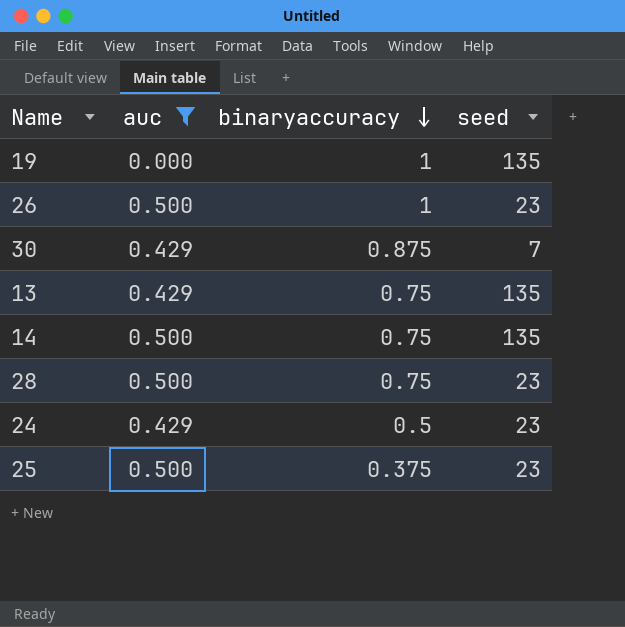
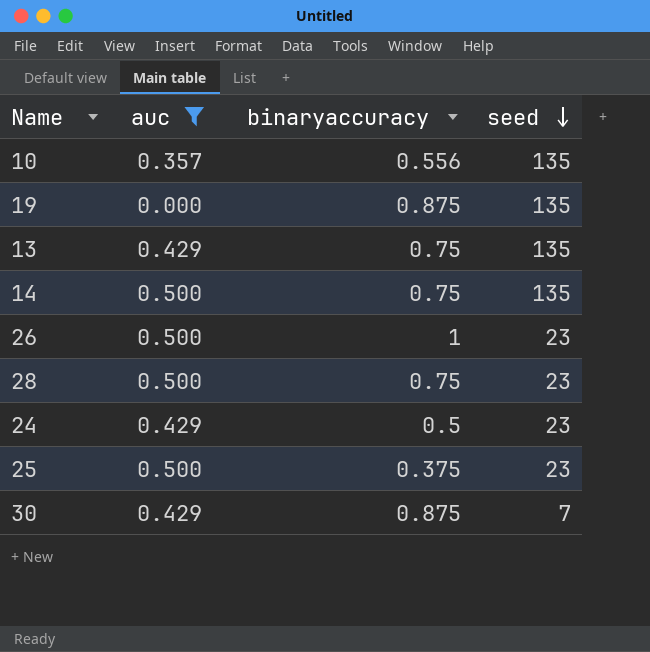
row order: binaryaccuracy descending -> seed descending
row 10: none -> 0.357 | 0.556 | 135
19 | binaryaccuracy: 1 -> 0.875

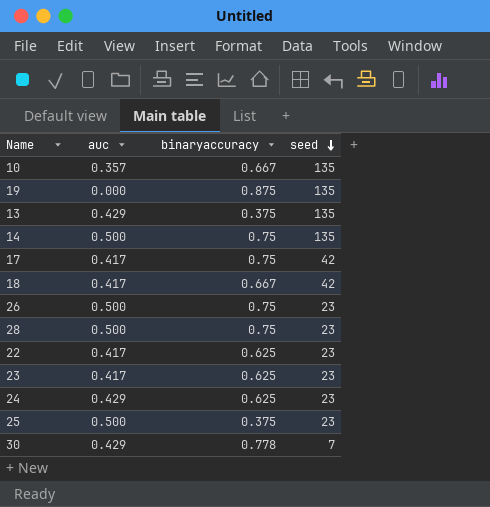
filter: auc != 0.417 -> none
10 | binaryaccuracy: 0.556 -> 0.667
13 | binaryaccuracy: 0.75 -> 0.375
26 | binaryaccuracy: 1 -> 0.75
24 | binaryaccuracy: 0.5 -> 0.625
30 | binaryaccuracy: 0.875 -> 0.778

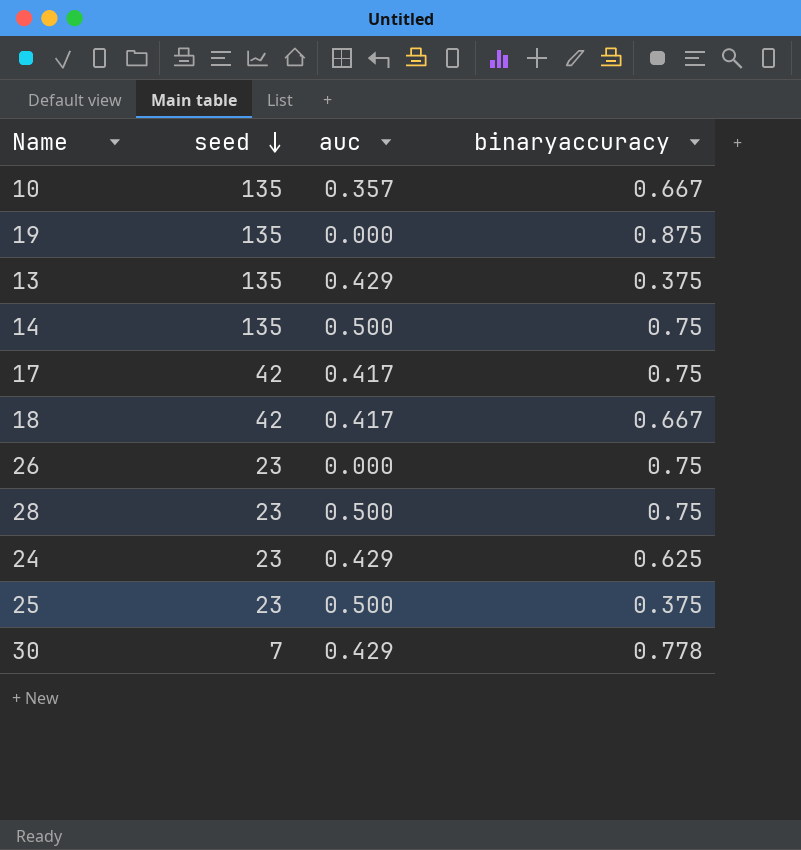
column seed | position: 4 -> 2
row 22: 0.417 | 0.625 | 23 -> none
row 23: 0.417 | 0.625 | 23 -> none
26 | auc: 0.500 -> 0.000

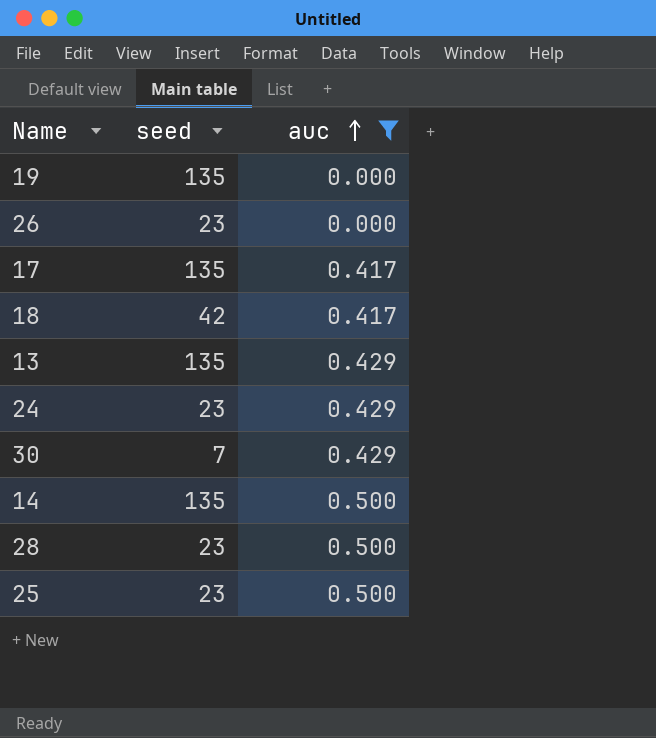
filter: none -> auc != 0.357
row order: seed descending -> auc ascending
column binaryaccuracy | position: 4 -> none
17 | seed: 42 -> 135

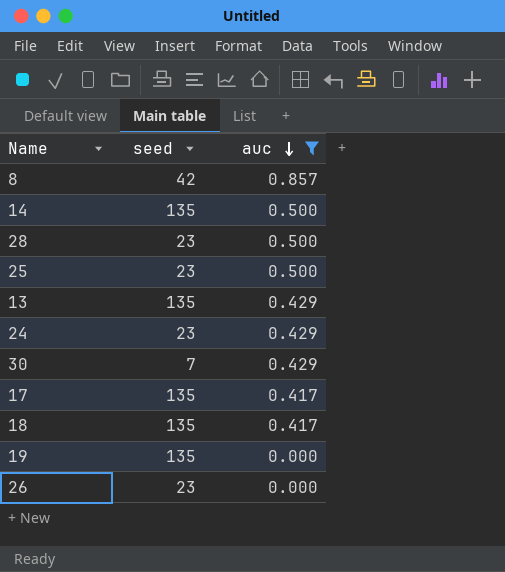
row order: auc ascending -> auc descending
row 8: none -> 42 | 0.857
18 | seed: 42 -> 135

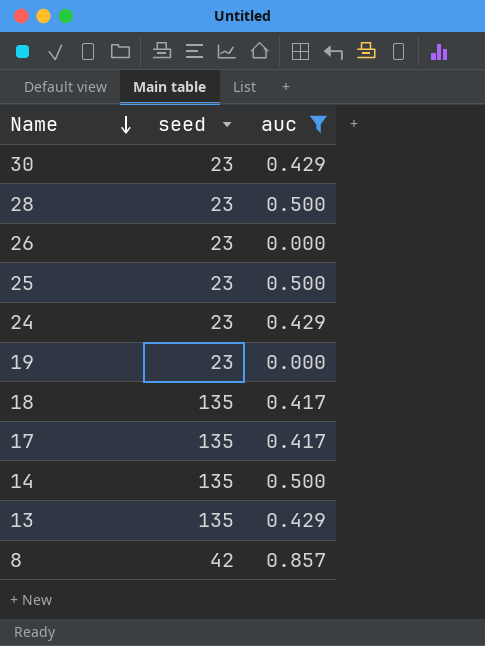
row order: auc descending -> Name descending
30 | seed: 7 -> 23
19 | seed: 135 -> 23

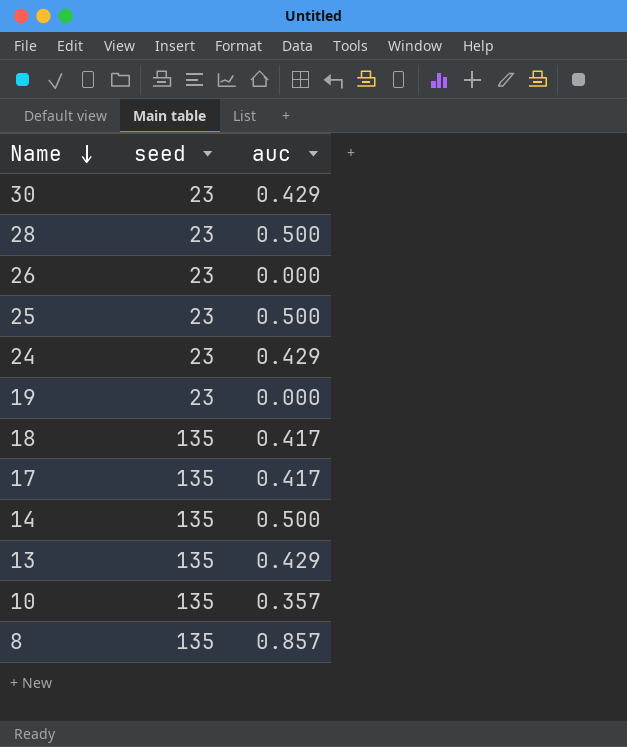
filter: auc != 0.357 -> none
8 | seed: 42 -> 135

